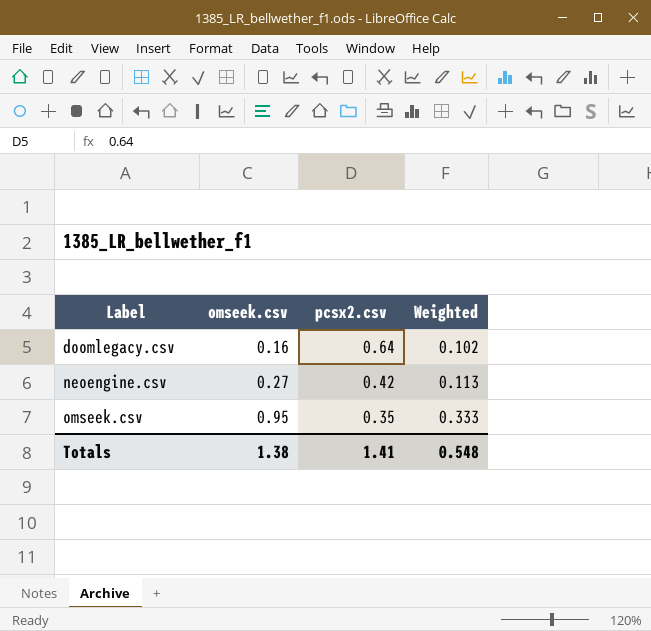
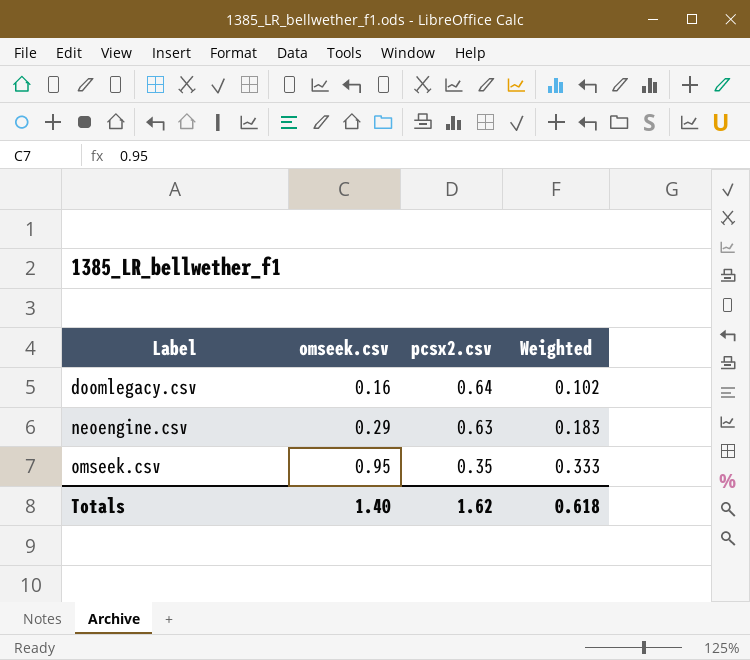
neoengine.csv | omseek.csv: 0.27 -> 0.29
neoengine.csv | pcsx2.csv: 0.42 -> 0.63
neoengine.csv | Weighted: 0.113 -> 0.183
Totals | omseek.csv: 1.38 -> 1.40
Totals | pcsx2.csv: 1.41 -> 1.62
Totals | Weighted: 0.548 -> 0.618

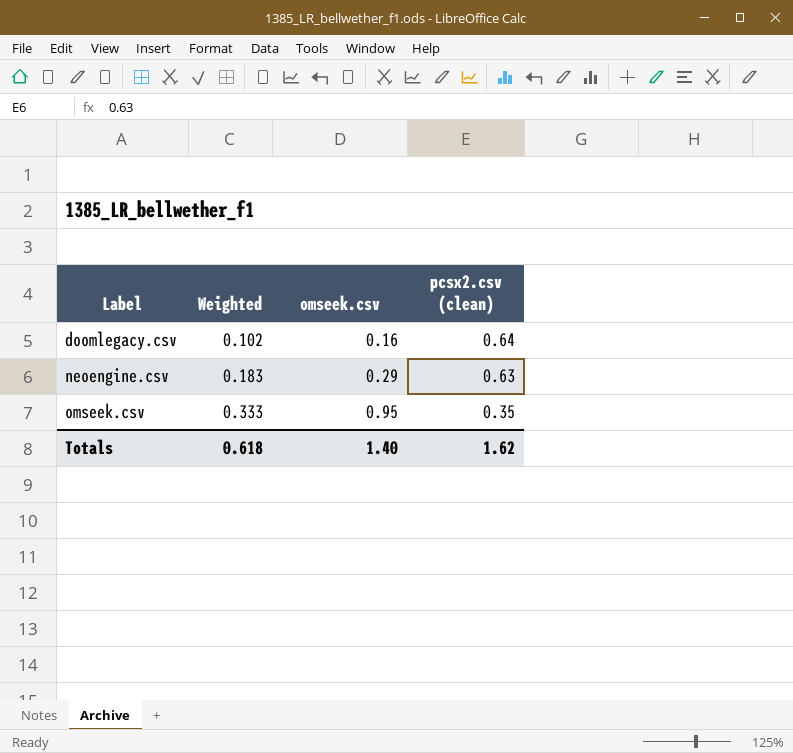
column Weighted | position: 4 -> 2
column name: pcsx2.csv -> pcsx2.csv (clean)

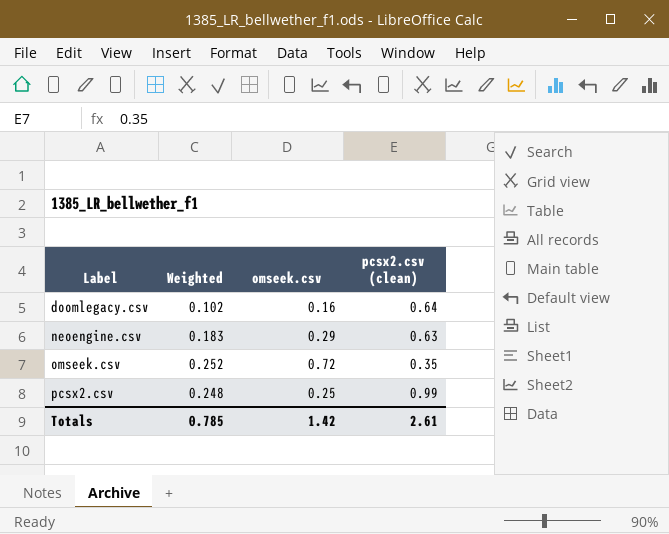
omseek.csv | Weighted: 0.333 -> 0.252
omseek.csv | omseek.csv: 0.95 -> 0.72
row pcsx2.csv: none -> 0.248 | 0.25 | 0.99
Totals | Weighted: 0.618 -> 0.785
Totals | omseek.csv: 1.40 -> 1.42
Totals | pcsx2.csv (clean): 1.62 -> 2.61

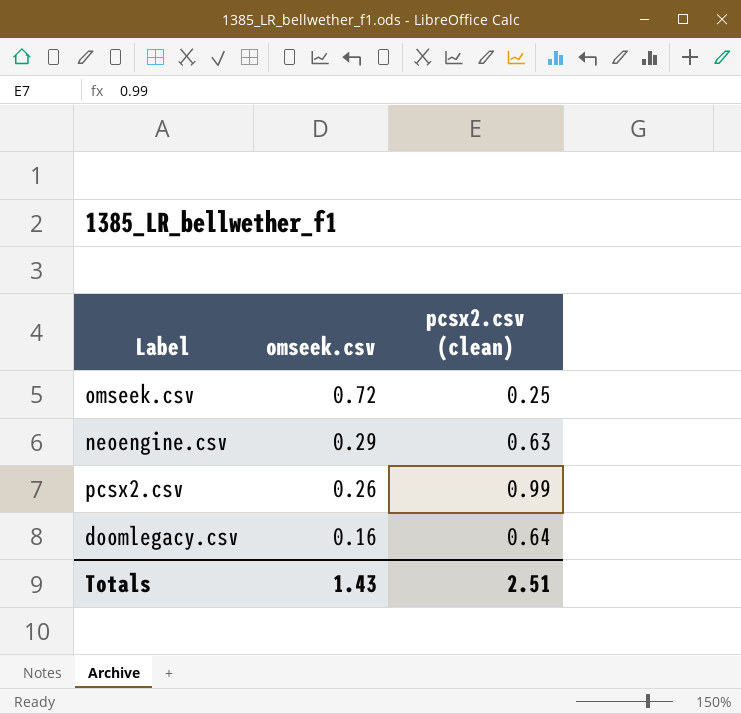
row order: Label ascending -> omseek.csv descending
column Weighted | formula: [omseek.csv] * [pcsx2.csv (clean)] -> none
omseek.csv | pcsx2.csv (clean): 0.35 -> 0.25
pcsx2.csv | omseek.csv: 0.25 -> 0.26
Totals | omseek.csv: 1.42 -> 1.43
Totals | pcsx2.csv (clean): 2.61 -> 2.51

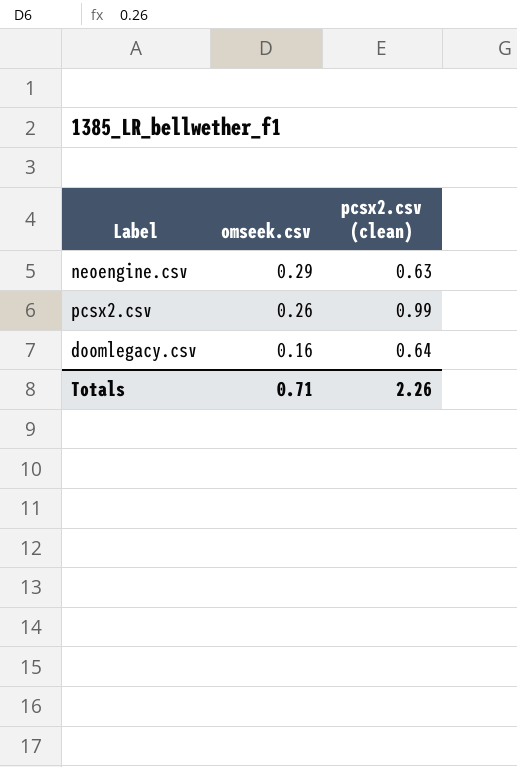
row omseek.csv: 0.72 | 0.25 -> none
Totals | omseek.csv: 1.43 -> 0.71
Totals | pcsx2.csv (clean): 2.51 -> 2.26

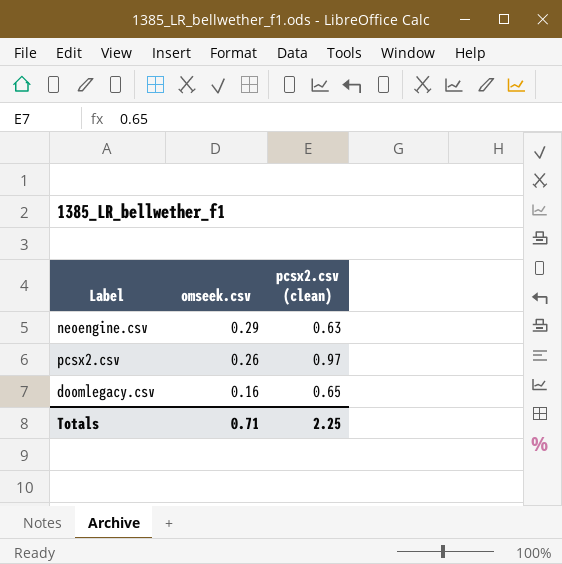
pcsx2.csv | pcsx2.csv (clean): 0.99 -> 0.97
doomlegacy.csv | pcsx2.csv (clean): 0.64 -> 0.65
Totals | pcsx2.csv (clean): 2.26 -> 2.25

